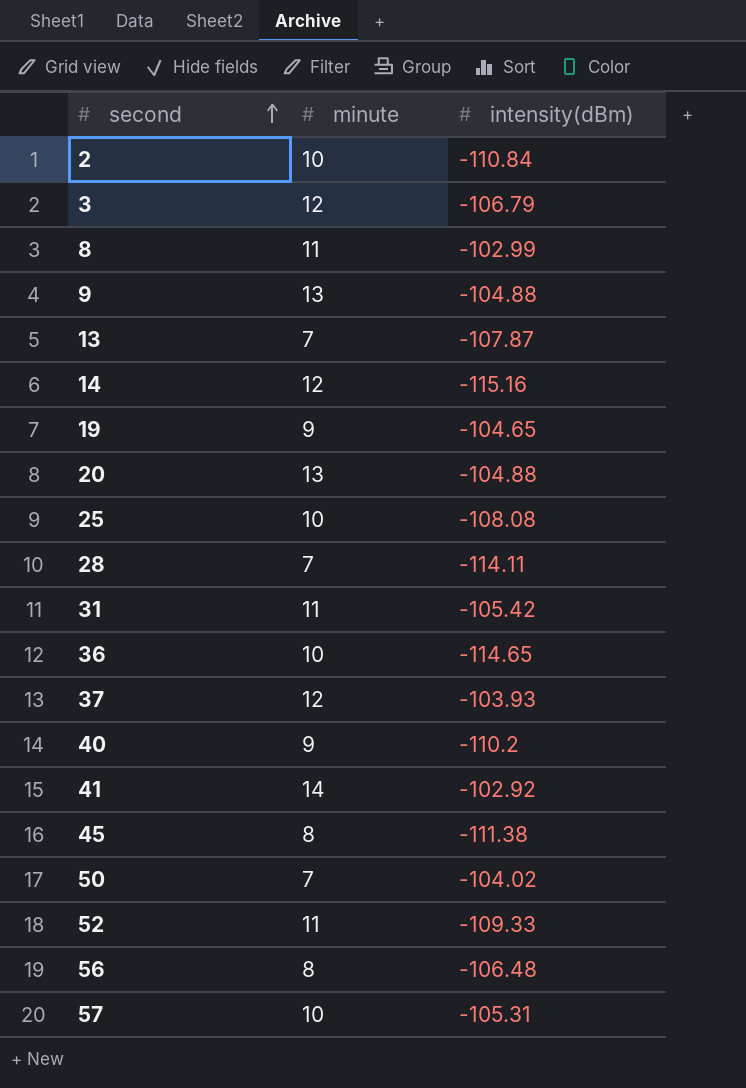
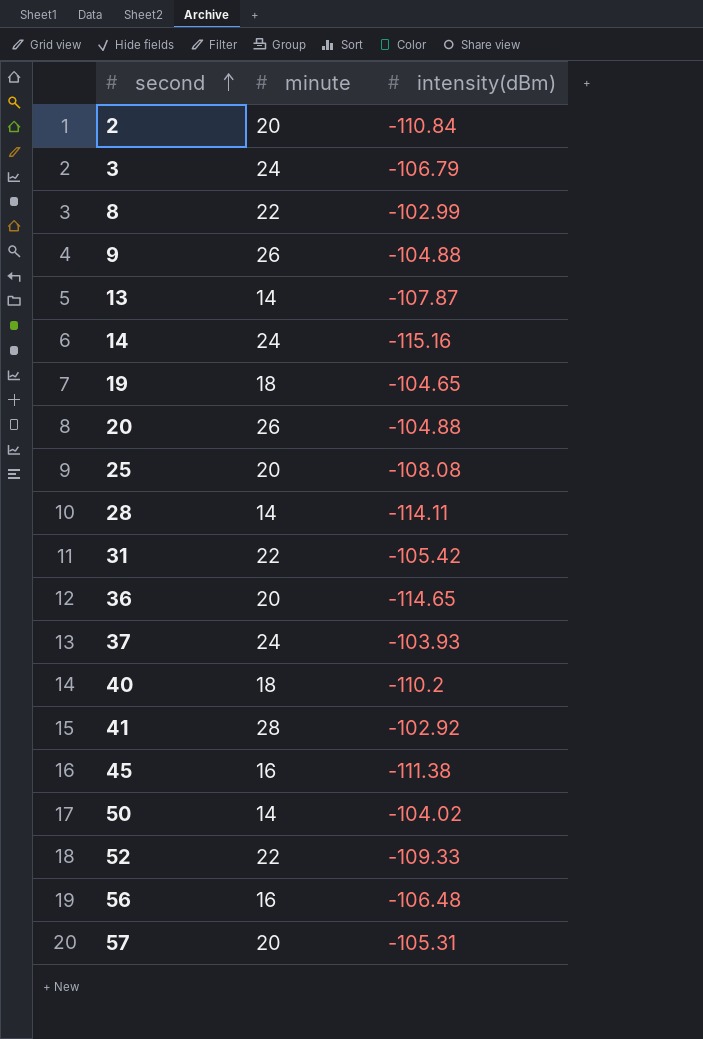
2 | minute: 10 -> 20
3 | minute: 12 -> 24
8 | minute: 11 -> 22
9 | minute: 13 -> 26
13 | minute: 7 -> 14
14 | minute: 12 -> 24
19 | minute: 9 -> 18
20 | minute: 13 -> 26
25 | minute: 10 -> 20
28 | minute: 7 -> 14
31 | minute: 11 -> 22
36 | minute: 10 -> 20
37 | minute: 12 -> 24
40 | minute: 9 -> 18
41 | minute: 14 -> 28
45 | minute: 8 -> 16
50 | minute: 7 -> 14
52 | minute: 11 -> 22
56 | minute: 8 -> 16
57 | minute: 10 -> 20

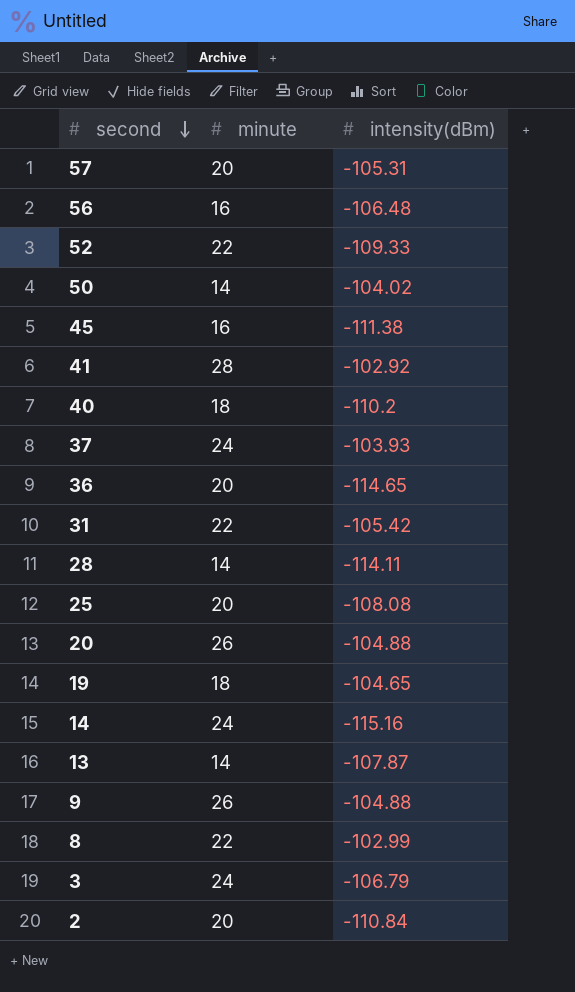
row order: second ascending -> second descending

